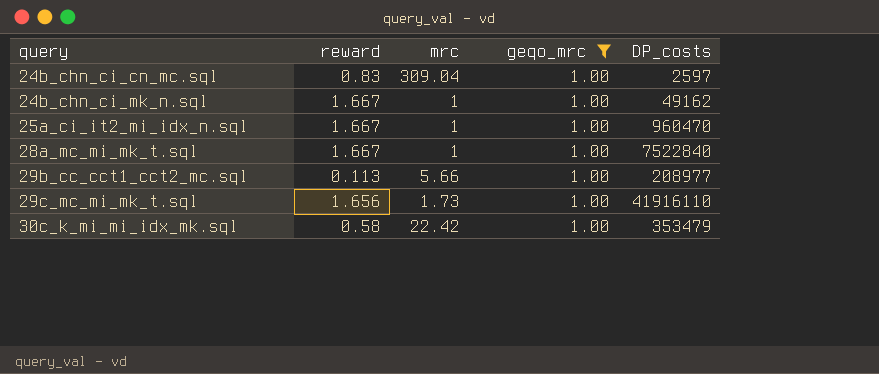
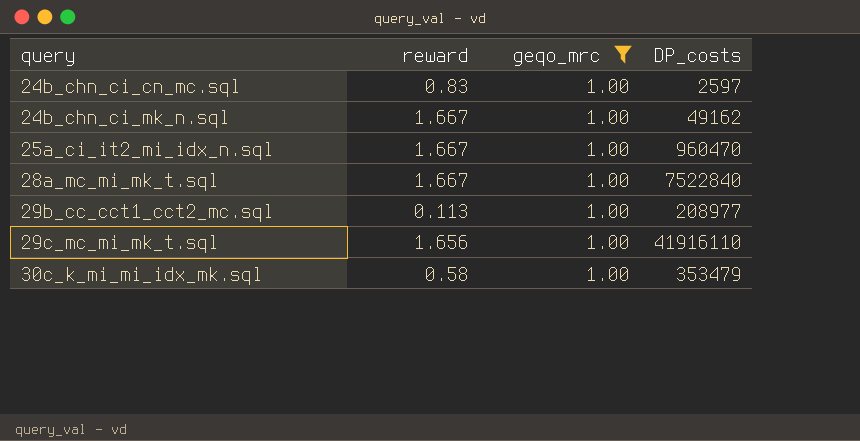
column mrc | position: 3 -> none

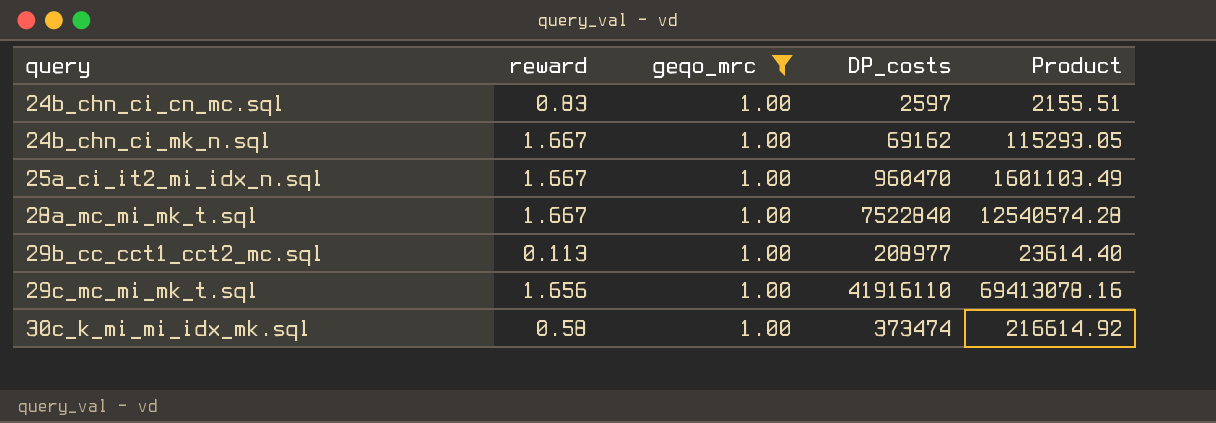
column Product | formula: none -> [reward] * [DP_costs]
24b_chn_ci_mk_n.sql | DP_costs: 49162 -> 69162
30c_k_mi_mi_idx_mk.sql | DP_costs: 353479 -> 373474

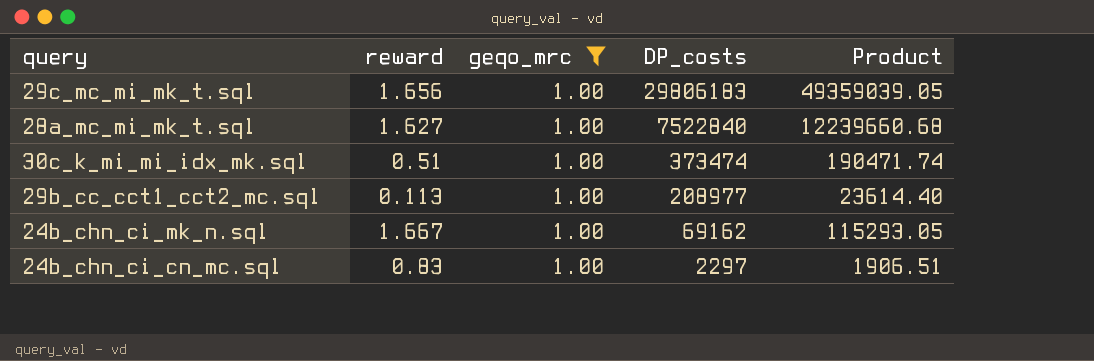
row order: query ascending -> DP_costs descending
row 25a_ci_it2_mi_idx_n.sql: 1.667 | 1.00 | 960470 | 1601103.49 -> none
29c_mc_mi_mk_t.sql | DP_costs: 41916110 -> 29806183
29c_mc_mi_mk_t.sql | Product: 69413078.16 -> 49359039.05
28a_mc_mi_mk_t.sql | reward: 1.667 -> 1.627
28a_mc_mi_mk_t.sql | Product: 12540574.28 -> 12239660.68
30c_k_mi_mi_idx_mk.sql | reward: 0.58 -> 0.51
30c_k_mi_mi_idx_mk.sql | Product: 216614.92 -> 190471.74
24b_chn_ci_cn_mc.sql | DP_costs: 2597 -> 2297
24b_chn_ci_cn_mc.sql | Product: 2155.51 -> 1906.51

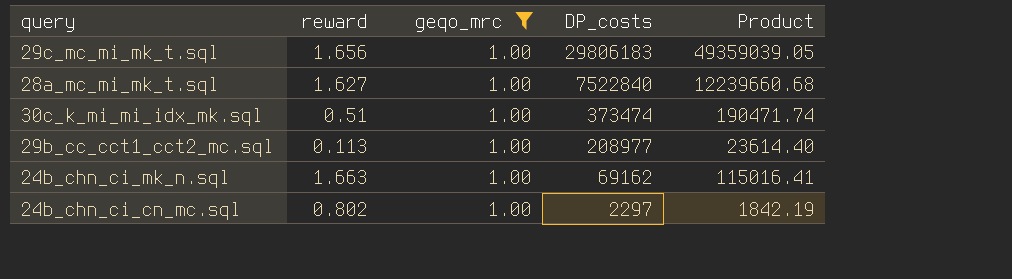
24b_chn_ci_mk_n.sql | reward: 1.667 -> 1.663
24b_chn_ci_mk_n.sql | Product: 115293.05 -> 115016.41
24b_chn_ci_cn_mc.sql | reward: 0.83 -> 0.802
24b_chn_ci_cn_mc.sql | Product: 1906.51 -> 1842.19

